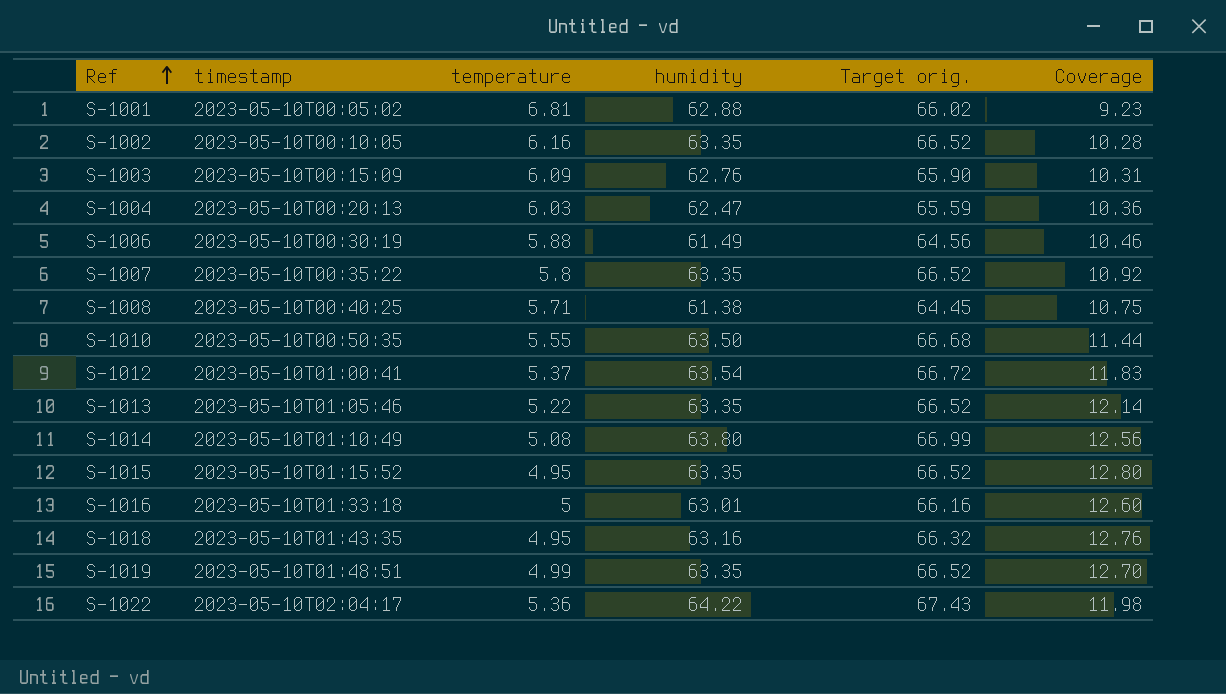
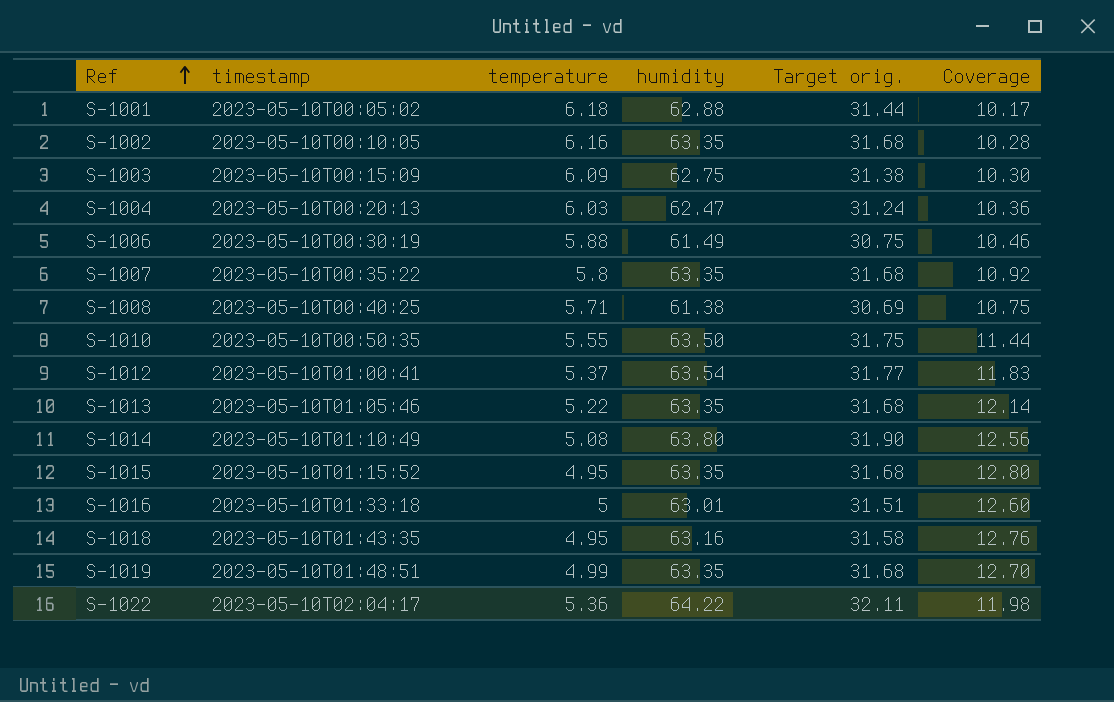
column Target orig. | formula: [humidity] * 1.05 -> [humidity] * 0.5
S-1001 | temperature: 6.81 -> 6.18
S-1001 | Coverage: 9.23 -> 10.17
S-1003 | humidity: 62.76 -> 62.75
S-1003 | Coverage: 10.31 -> 10.30

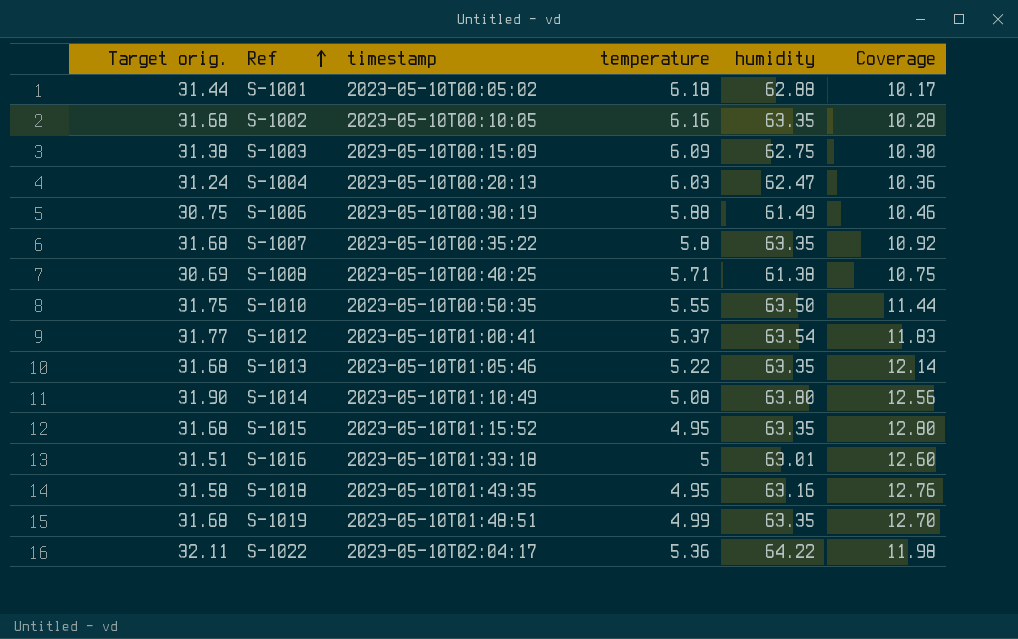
column Target orig. | position: 5 -> 1

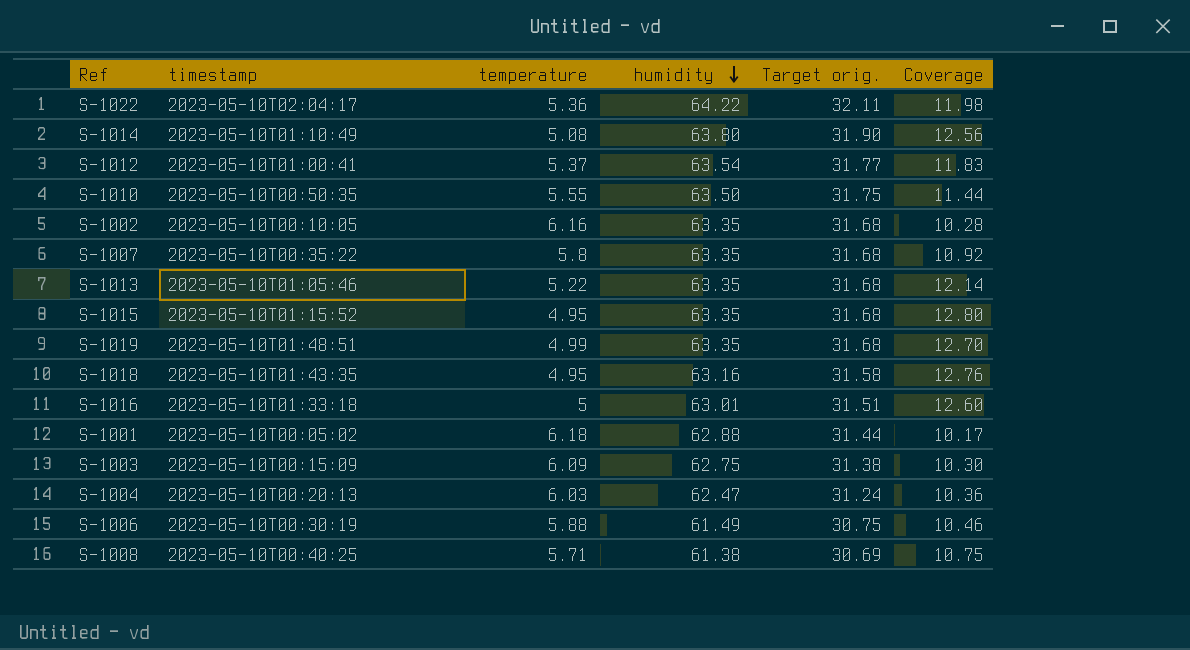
row order: Ref ascending -> humidity descending
column Target orig. | position: 1 -> 5

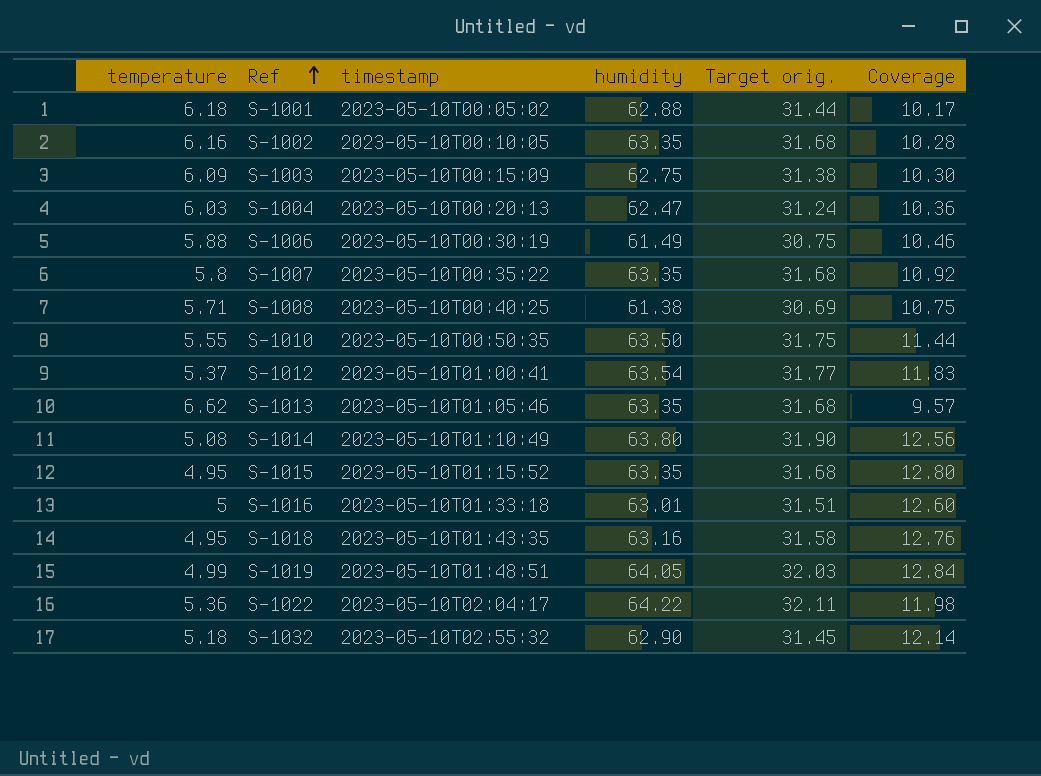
row order: humidity descending -> Ref ascending
column temperature | position: 3 -> 1
S-1013 | temperature: 5.22 -> 6.62
S-1013 | Coverage: 12.14 -> 9.57
S-1019 | humidity: 63.35 -> 64.05
S-1019 | Target orig.: 31.68 -> 32.03
S-1019 | Coverage: 12.70 -> 12.84
row S-1032: none -> 5.18 | 2023-05-10T02:55:32 | 62.90 | 31.45 | 12.14

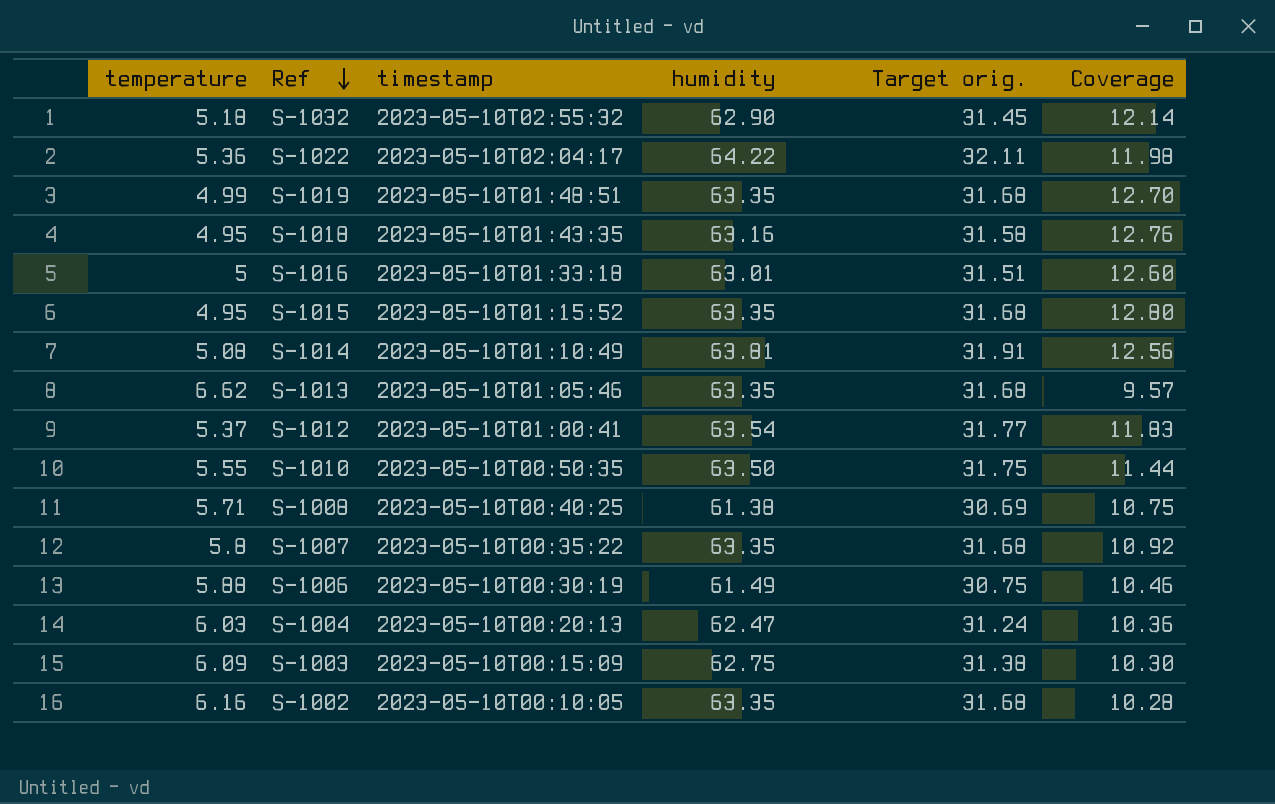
row order: Ref ascending -> Ref descending
row S-1001: 6.18 | 2023-05-10T00:05:02 | 62.88 | 31.44 | 10.17 -> none
S-1019 | humidity: 64.05 -> 63.35
S-1019 | Target orig.: 32.03 -> 31.68
S-1019 | Coverage: 12.84 -> 12.70
S-1014 | humidity: 63.80 -> 63.81
S-1014 | Target orig.: 31.90 -> 31.91

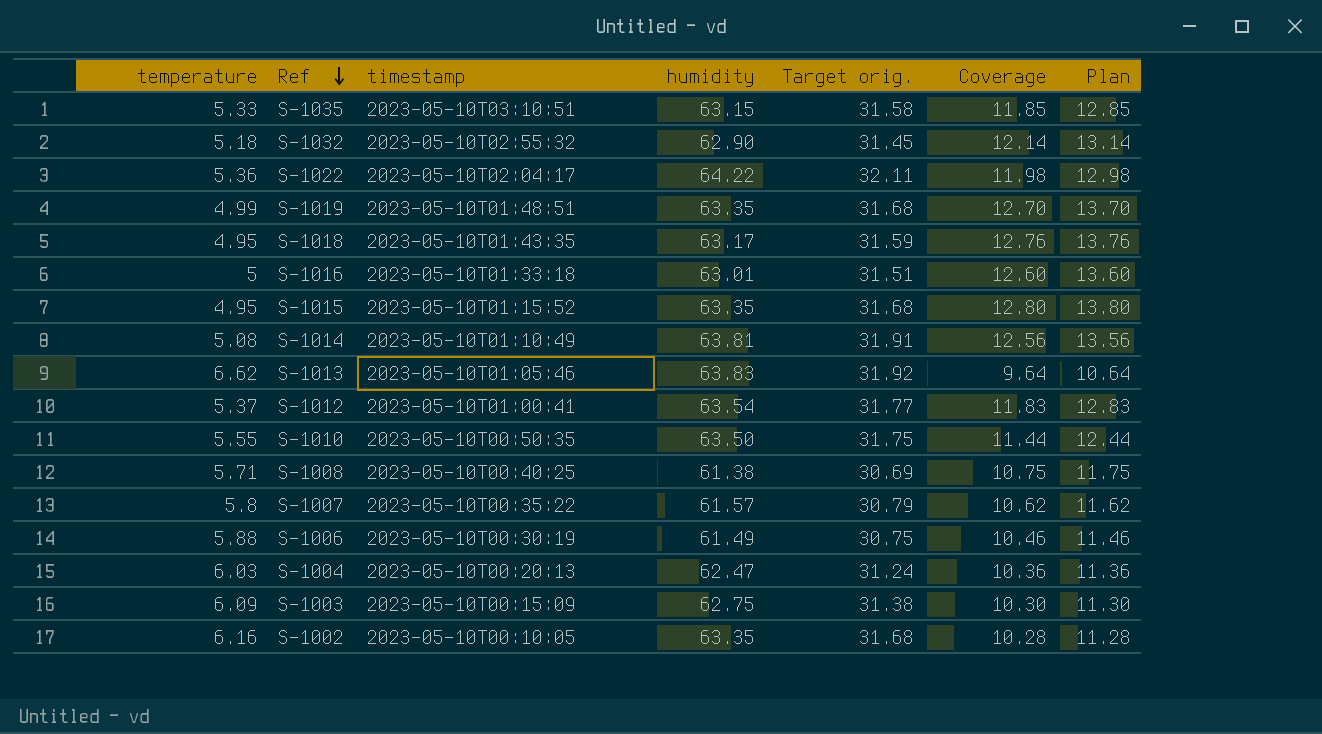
column Plan | formula: none -> [Coverage] + 1
row S-1035: none -> 5.33 | 2023-05-10T03:10:51 | 63.15 | 31.58 | 11.85 | 12.85
S-1018 | humidity: 63.16 -> 63.17
S-1018 | Target orig.: 31.58 -> 31.59
S-1013 | humidity: 63.35 -> 63.83
S-1013 | Target orig.: 31.68 -> 31.92
S-1013 | Coverage: 9.57 -> 9.64
S-1007 | humidity: 63.35 -> 61.57
S-1007 | Target orig.: 31.68 -> 30.79
S-1007 | Coverage: 10.92 -> 10.62

